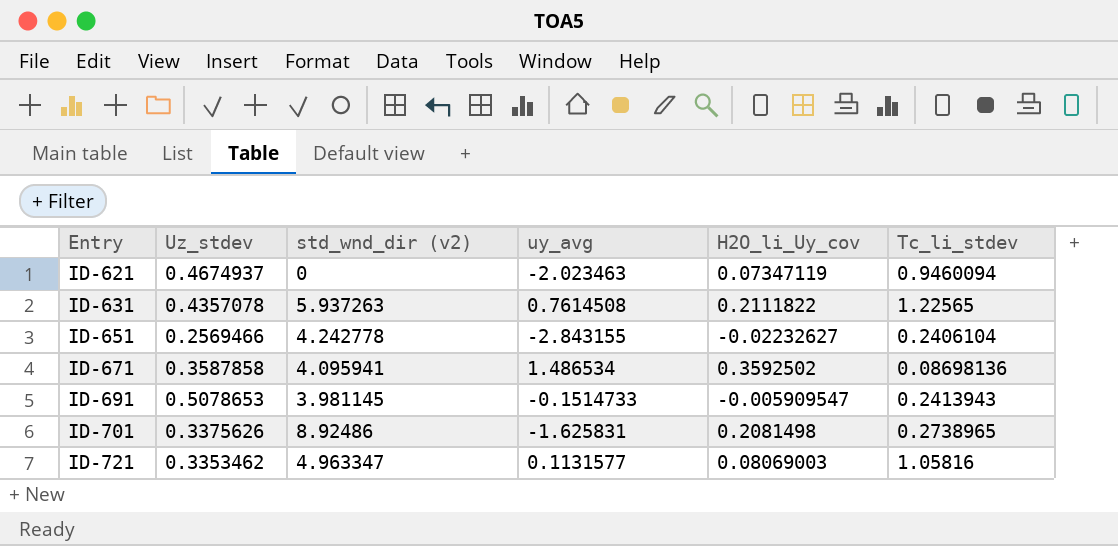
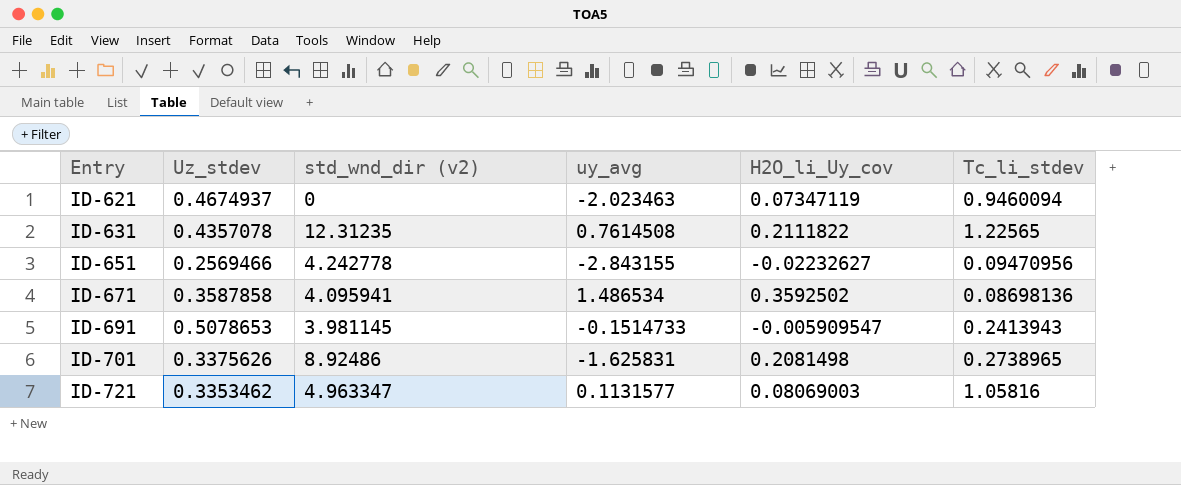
ID-631 | std_wnd_dir (v2): 5.937263 -> 12.31235
ID-651 | Tc_li_stdev: 0.2406104 -> 0.09470956

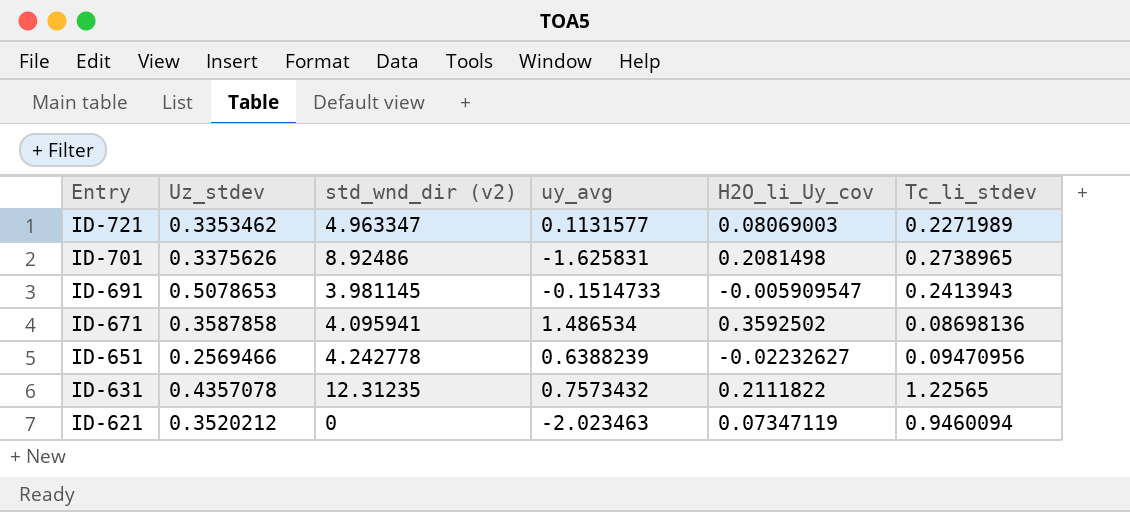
row order: Entry ascending -> Entry descending
ID-721 | Tc_li_stdev: 1.05816 -> 0.2271989
ID-651 | uy_avg: -2.843155 -> 0.6388239
ID-631 | uy_avg: 0.7614508 -> 0.7573432
ID-621 | Uz_stdev: 0.4674937 -> 0.3520212

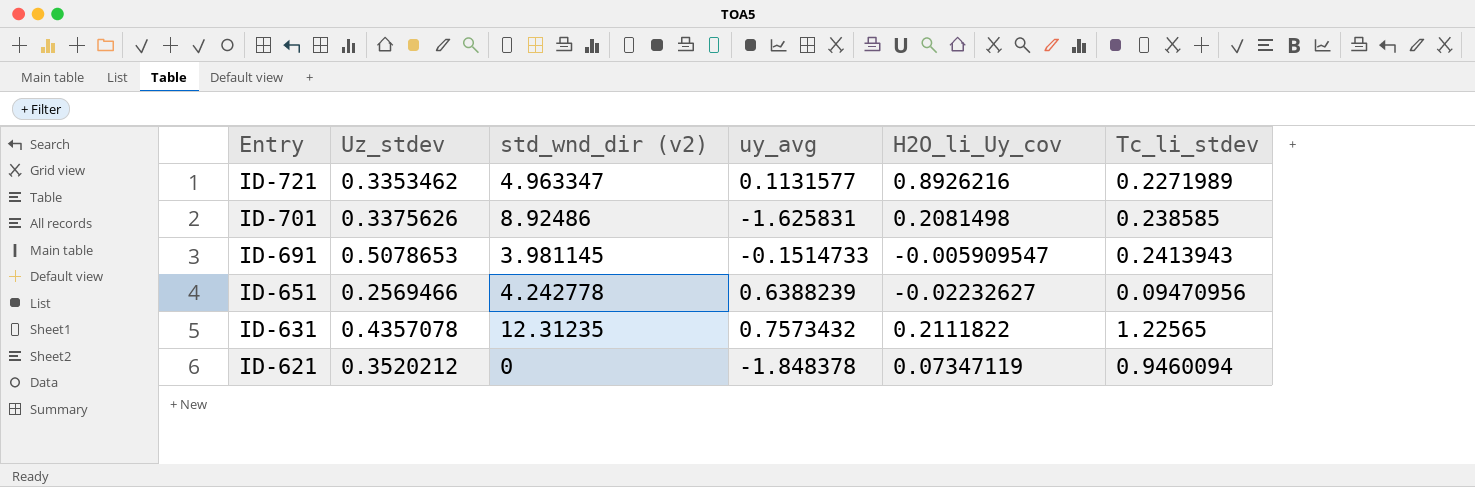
row ID-671: 0.3587858 | 4.095941 | 1.486534 | 0.3592502 | 0.08698136 -> none
ID-721 | H2O_li_Uy_cov: 0.08069003 -> 0.8926216
ID-701 | Tc_li_stdev: 0.2738965 -> 0.238585
ID-621 | uy_avg: -2.023463 -> -1.848378

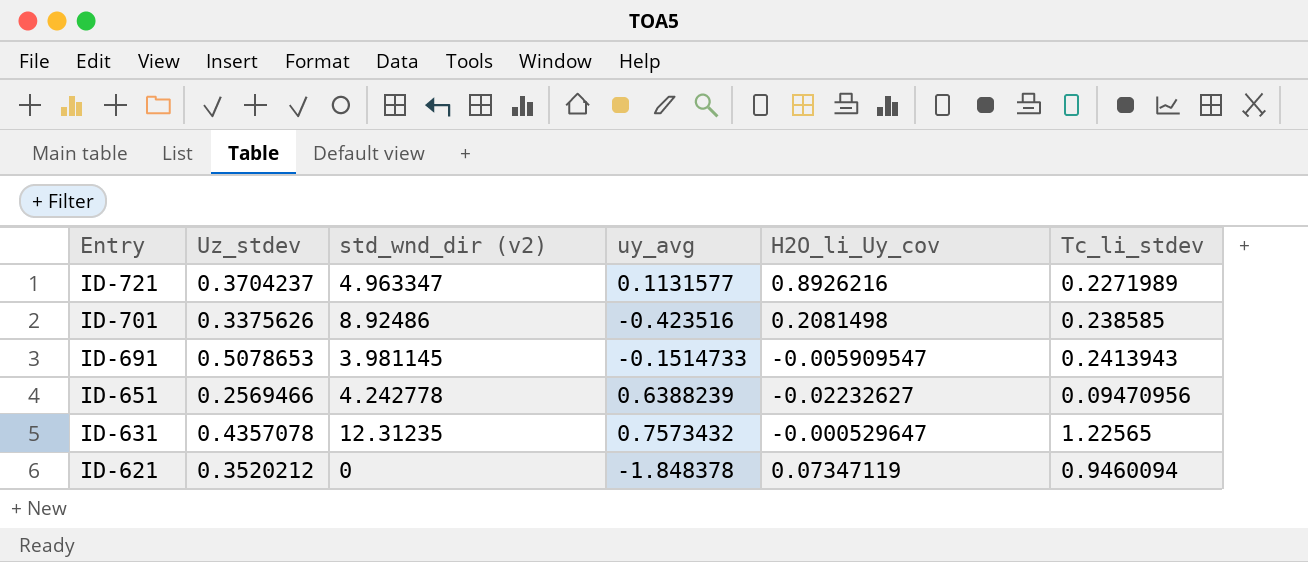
ID-721 | Uz_stdev: 0.3353462 -> 0.3704237
ID-701 | uy_avg: -1.625831 -> -0.423516
ID-631 | H2O_li_Uy_cov: 0.2111822 -> -0.000529647

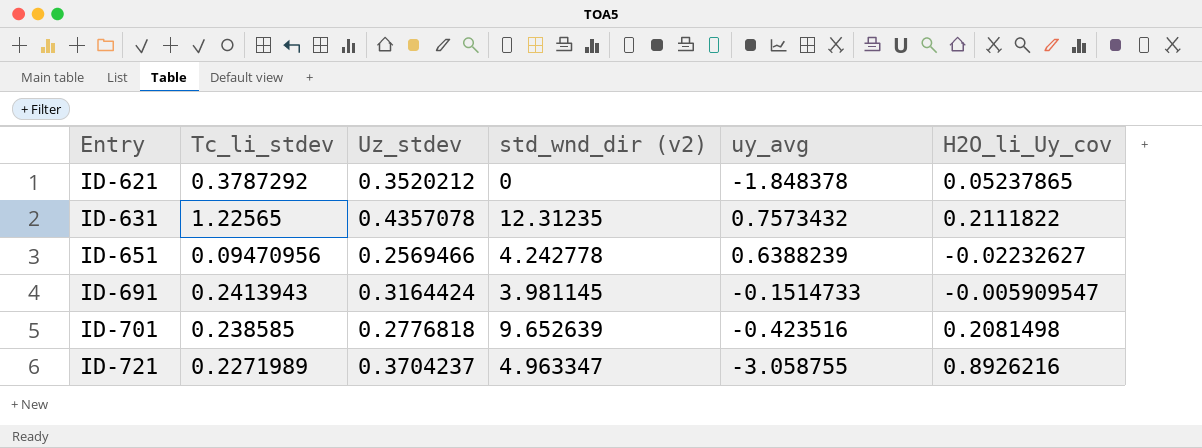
row order: Entry descending -> Entry ascending
column Tc_li_stdev | position: 6 -> 2
ID-621 | Tc_li_stdev: 0.9460094 -> 0.3787292
ID-621 | H2O_li_Uy_cov: 0.07347119 -> 0.05237865
ID-631 | H2O_li_Uy_cov: -0.000529647 -> 0.2111822
ID-691 | Uz_stdev: 0.5078653 -> 0.3164424
ID-701 | Uz_stdev: 0.3375626 -> 0.2776818
ID-701 | std_wnd_dir (v2): 8.92486 -> 9.652639
ID-721 | uy_avg: 0.1131577 -> -3.058755

